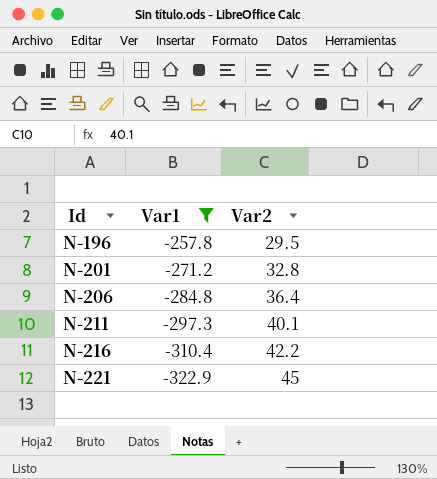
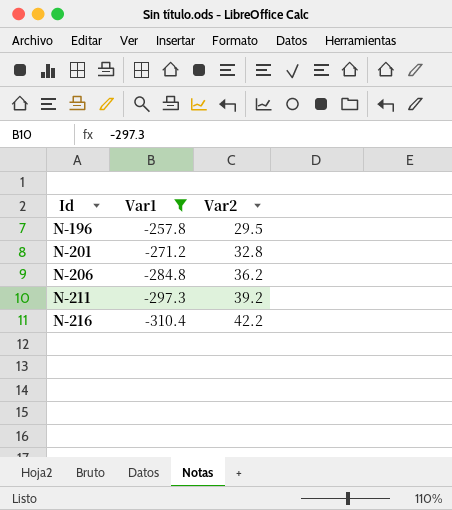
row N-221: -322.9 | 45 -> none
N-206 | Var2: 36.4 -> 36.2
N-211 | Var2: 40.1 -> 39.2

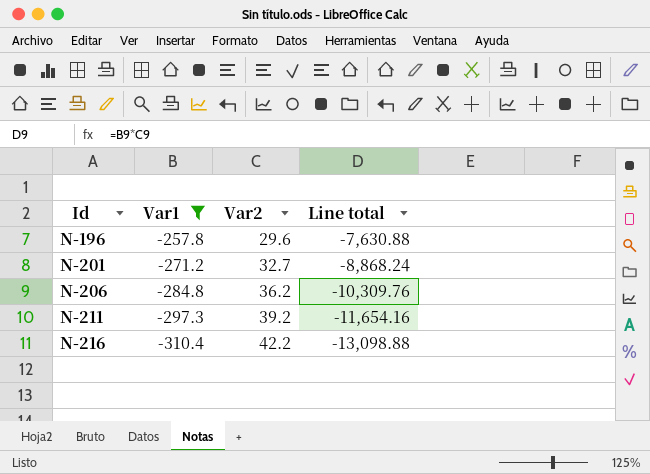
column Line total | formula: none -> [Var1] * [Var2]
N-196 | Var2: 29.5 -> 29.6
N-201 | Var2: 32.8 -> 32.7

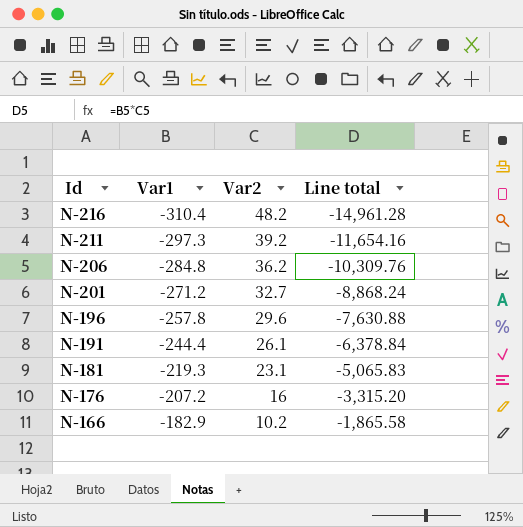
filter: Var1 <= -257.8 -> none
row order: Id ascending -> Id descending
N-216 | Var2: 42.2 -> 48.2
N-216 | Line total: -13,098.88 -> -14,961.28

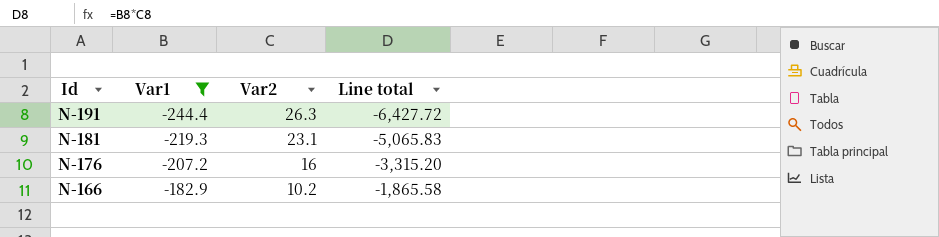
filter: none -> Var1 >= -244.4
N-191 | Var2: 26.1 -> 26.3
N-191 | Line total: -6,378.84 -> -6,427.72

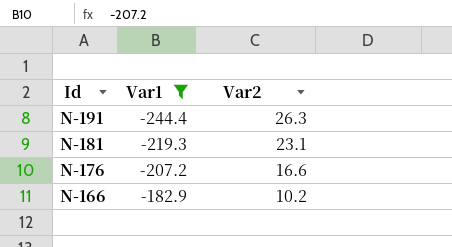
column Line total | formula: [Var1] * [Var2] -> none
N-176 | Var2: 16 -> 16.6

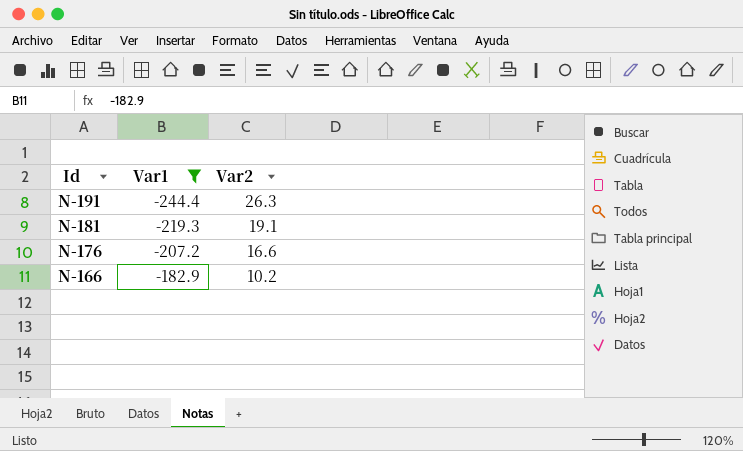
N-181 | Var2: 23.1 -> 19.1

